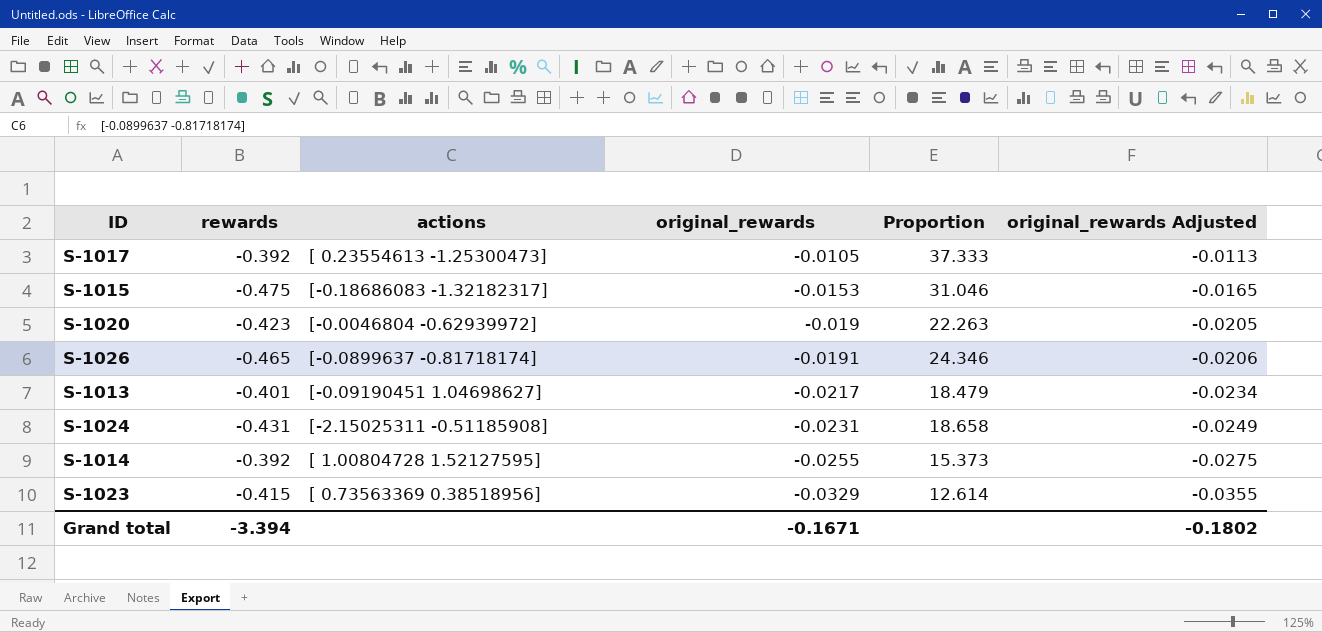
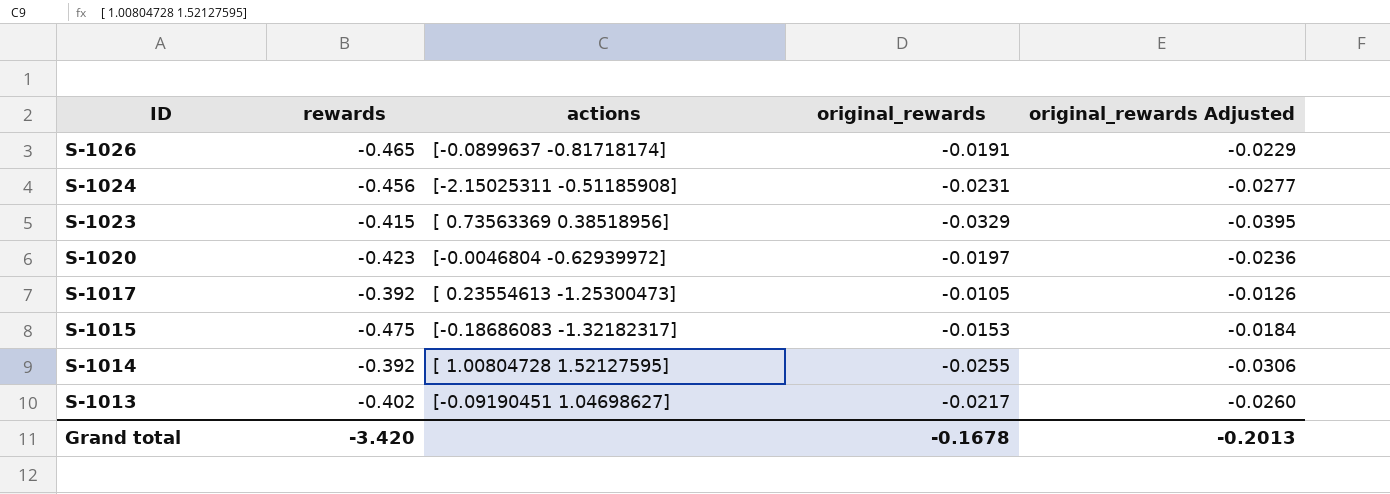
row order: original_rewards descending -> ID descending
column Proportion | formula: [rewards] / [original_rewards] -> none
column original_rewards Adjusted | formula: [original_rewards] * 1.08 -> [original_rewards] * 1.2
S-1024 | rewards: -0.431 -> -0.456
S-1020 | original_rewards: -0.019 -> -0.0197
S-1013 | rewards: -0.401 -> -0.402
Grand total | rewards: -3.394 -> -3.420
Grand total | original_rewards: -0.1671 -> -0.1678
Grand total | original_rewards Adjusted: -0.1802 -> -0.2013

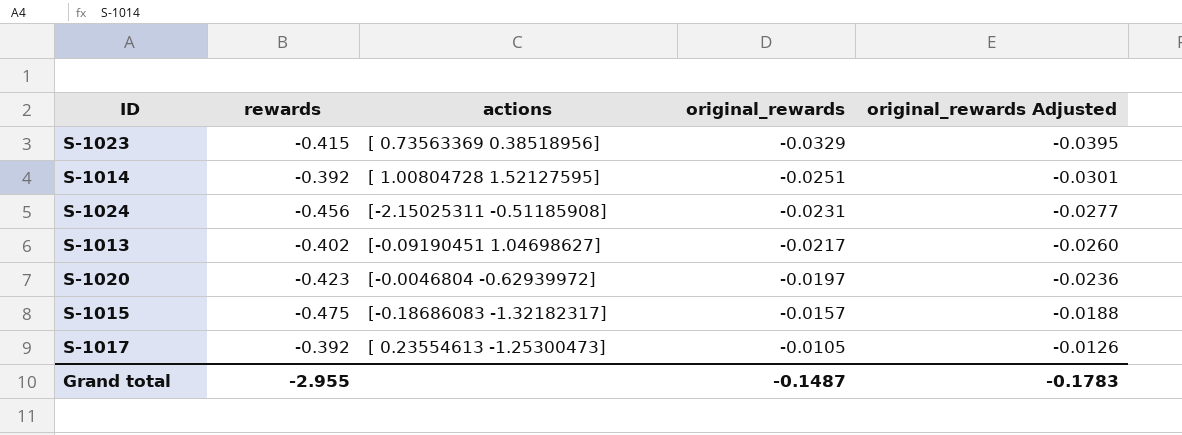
row order: ID descending -> original_rewards ascending
row S-1026: -0.465 | [-0.0899637 -0.81718174] | -0.0191 | -0.0229 -> none
S-1014 | original_rewards: -0.0255 -> -0.0251
S-1014 | original_rewards Adjusted: -0.0306 -> -0.0301
S-1015 | original_rewards: -0.0153 -> -0.0157
S-1015 | original_rewards Adjusted: -0.0184 -> -0.0188
Grand total | rewards: -3.420 -> -2.955
Grand total | original_rewards: -0.1678 -> -0.1487
Grand total | original_rewards Adjusted: -0.2013 -> -0.1783

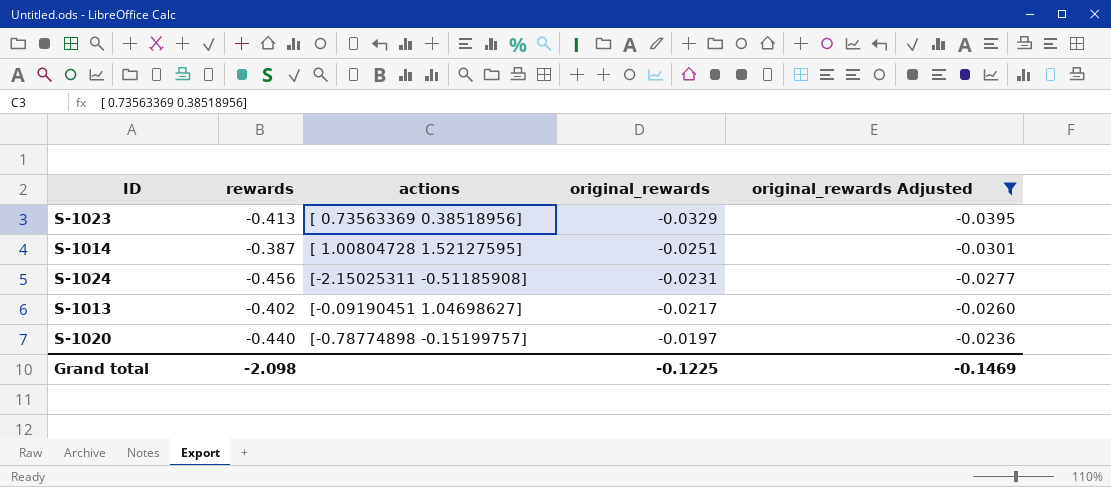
filter: none -> original_rewards Adjusted <= -0.0236
S-1023 | rewards: -0.415 -> -0.413
S-1014 | rewards: -0.392 -> -0.387
S-1020 | rewards: -0.423 -> -0.440
S-1020 | actions: [-0.0046804 -0.62939972] -> [-0.78774898 -0.15199757]
Grand total | rewards: -2.955 -> -2.098
Grand total | original_rewards: -0.1487 -> -0.1225
Grand total | original_rewards Adjusted: -0.1783 -> -0.1469

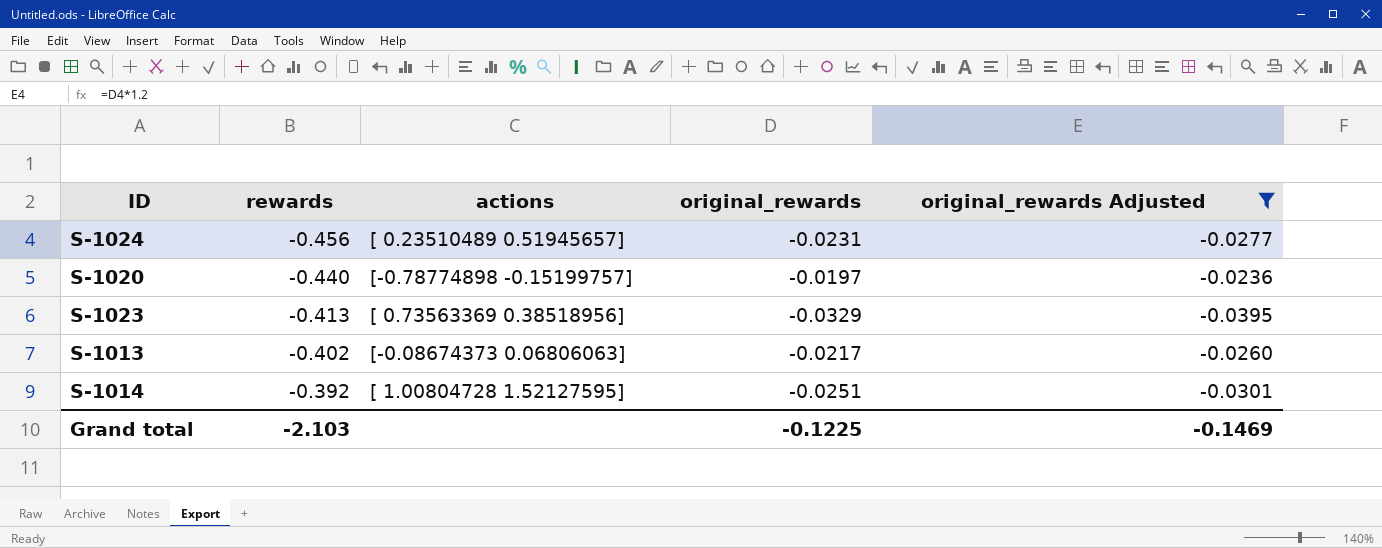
row order: original_rewards ascending -> rewards ascending
S-1024 | actions: [-2.15025311 -0.51185908] -> [ 0.23510489 0.51945657]
S-1013 | actions: [-0.09190451 1.04698627] -> [-0.08674373 0.06806063]
S-1014 | rewards: -0.387 -> -0.392
Grand total | rewards: -2.098 -> -2.103

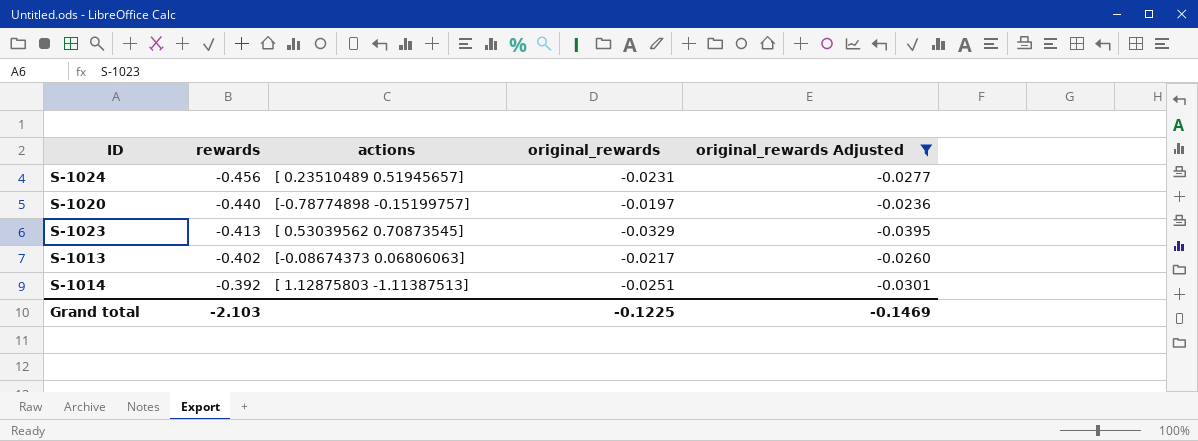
S-1023 | actions: [ 0.73563369 0.38518956] -> [ 0.53039562 0.70873545]
S-1014 | actions: [ 1.00804728 1.52127595] -> [ 1.12875803 -1.11387513]

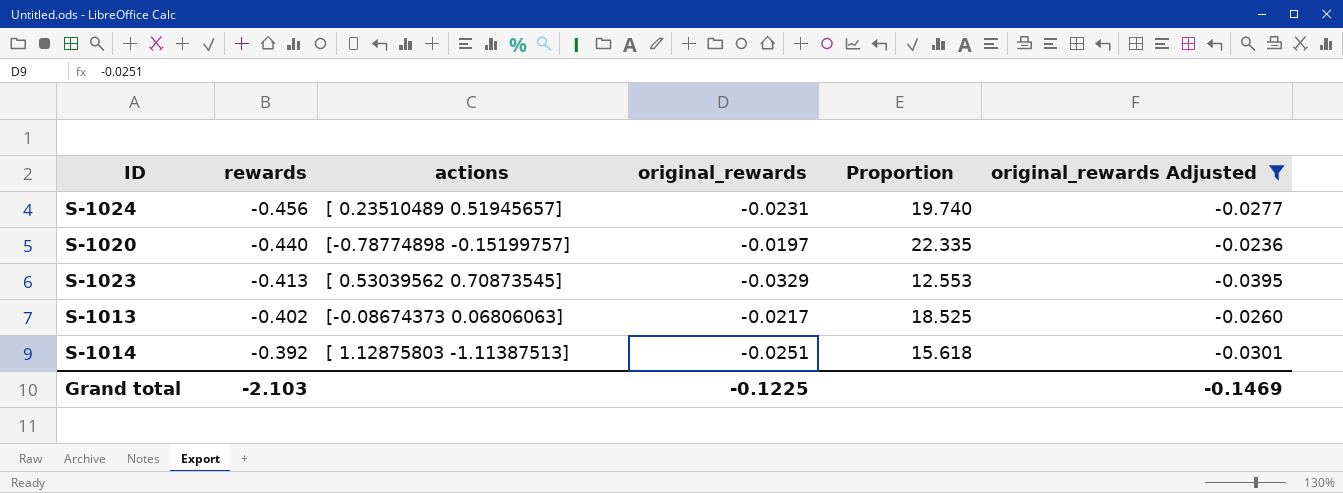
column Proportion | formula: none -> [rewards] / [original_rewards]

